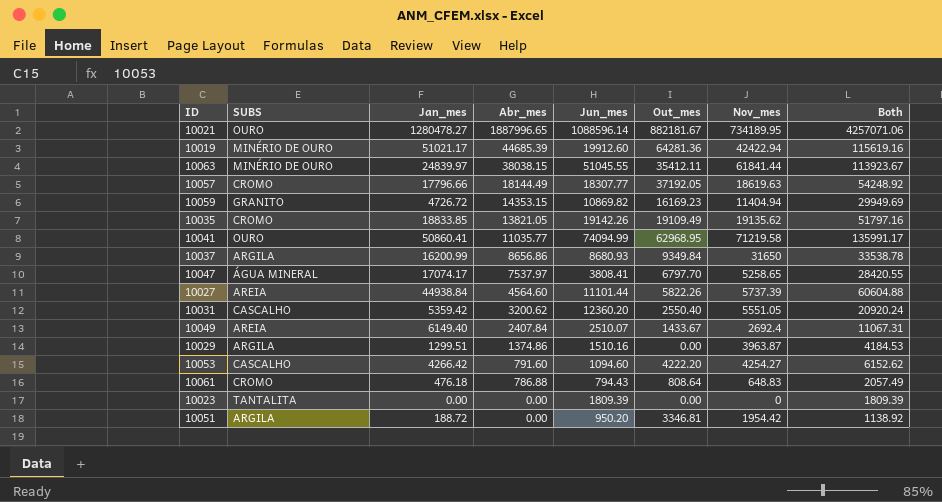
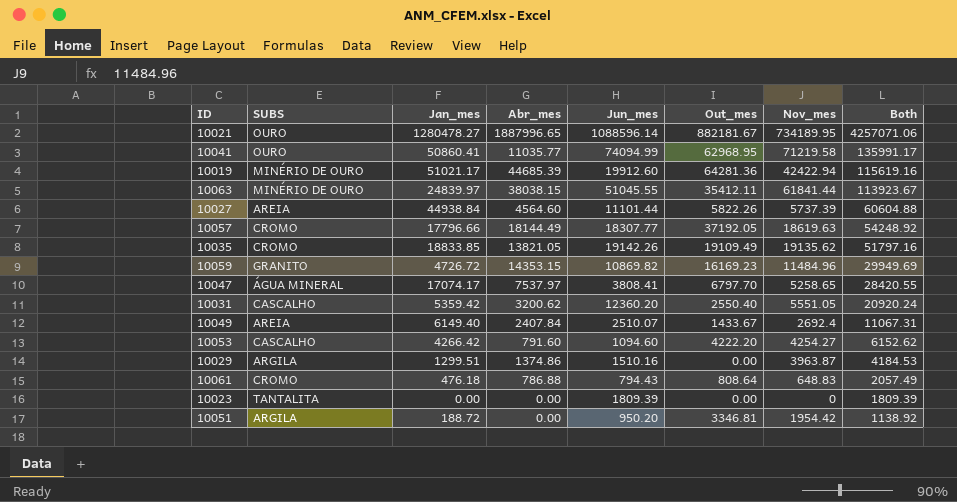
row order: Abr_mes descending -> Both descending
row 10037: ARGILA | 16200.99 | 8656.86 | 8680.93 | 9349.84 | 31650 | 33538.78 -> none
10059 | Nov_mes: 11404.94 -> 11484.96

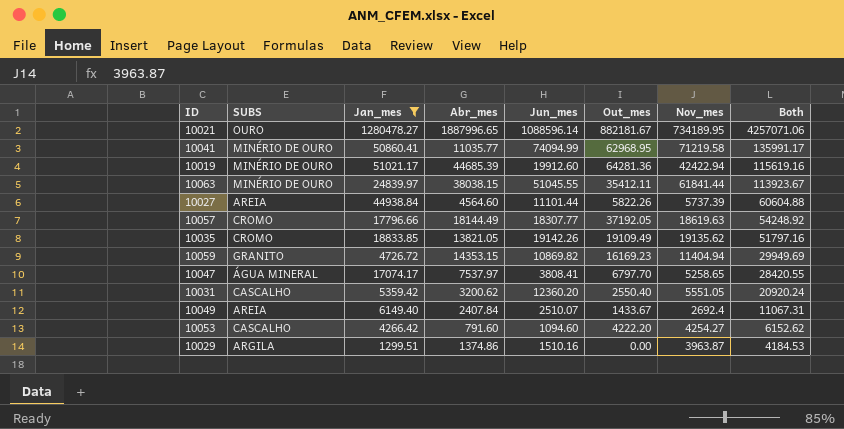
filter: none -> Jan_mes >= 1299.51
10041 | SUBS: OURO -> MINÉRIO DE OURO
10059 | Nov_mes: 11484.96 -> 11404.94

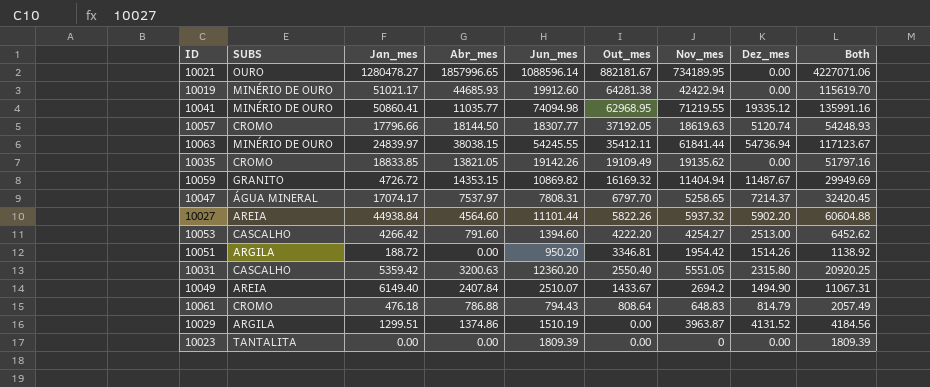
filter: Jan_mes >= 1299.51 -> none
row order: Both descending -> Out_mes descending
column Dez_mes | position: none -> 8
10021 | Abr_mes: 1887996.65 -> 1857996.65
10021 | Both: 4257071.06 -> 4227071.06
10019 | Abr_mes: 44685.39 -> 44685.93
10019 | Out_mes: 64281.36 -> 64281.38
10019 | Both: 115619.16 -> 115619.70
10041 | Jun_mes: 74094.99 -> 74094.98
10041 | Nov_mes: 71219.58 -> 71219.55
10041 | Both: 135991.17 -> 135991.16
10057 | Abr_mes: 18144.49 -> 18144.50
10057 | Both: 54248.92 -> 54248.93
10063 | Jun_mes: 51045.55 -> 54245.55
10063 | Both: 113923.67 -> 117123.67
10059 | Out_mes: 16169.23 -> 16169.32
10047 | Jun_mes: 3808.41 -> 7808.31
10047 | Both: 28420.55 -> 32420.45
10027 | Nov_mes: 5737.39 -> 5937.32
10053 | Jun_mes: 1094.60 -> 1394.60
10053 | Both: 6152.62 -> 6452.62
10031 | Abr_mes: 3200.62 -> 3200.63
10031 | Both: 20920.24 -> 20920.25
10049 | Nov_mes: 2692.4 -> 2694.2
10029 | Jun_mes: 1510.16 -> 1510.19
10029 | Both: 4184.53 -> 4184.56

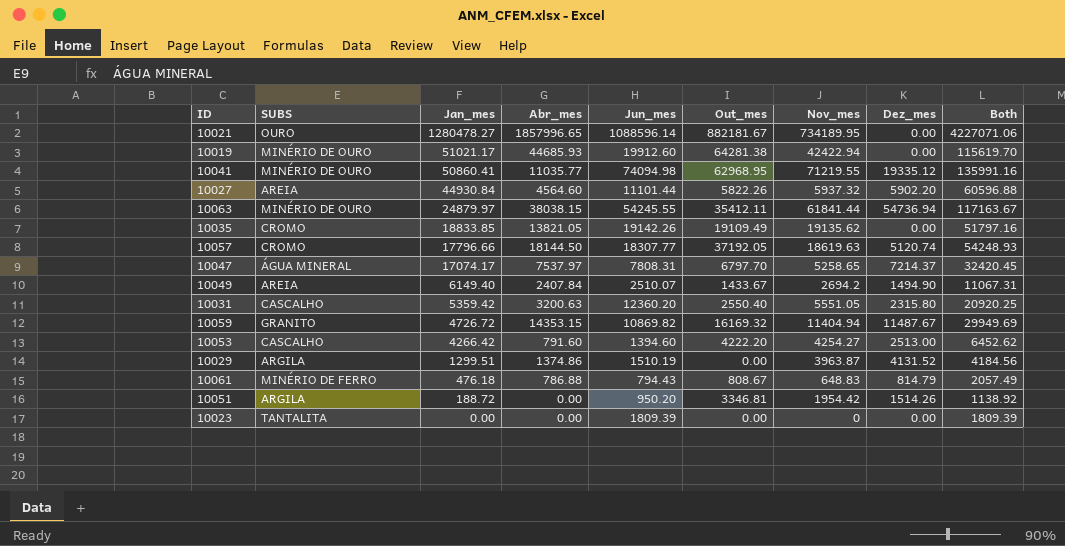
row order: Out_mes descending -> Jan_mes descending
10027 | Jan_mes: 44938.84 -> 44930.84
10027 | Both: 60604.88 -> 60596.88
10063 | Jan_mes: 24839.97 -> 24879.97
10063 | Both: 117123.67 -> 117163.67
10061 | SUBS: CROMO -> MINÉRIO DE FERRO
10061 | Out_mes: 808.64 -> 808.67

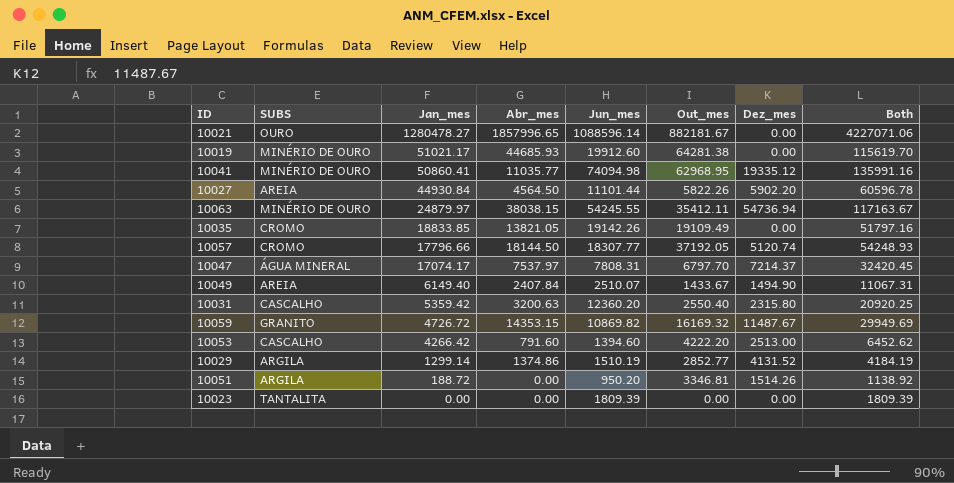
column Nov_mes | position: 7 -> none
row 10061: MINÉRIO DE FERRO | 476.18 | 786.88 | 794.43 | 808.67 | 648.83 | 814.79 | 2057.49 -> none
10027 | Abr_mes: 4564.60 -> 4564.50
10027 | Both: 60596.88 -> 60596.78
10029 | Jan_mes: 1299.51 -> 1299.14
10029 | Out_mes: 0.00 -> 2852.77
10029 | Both: 4184.56 -> 4184.19

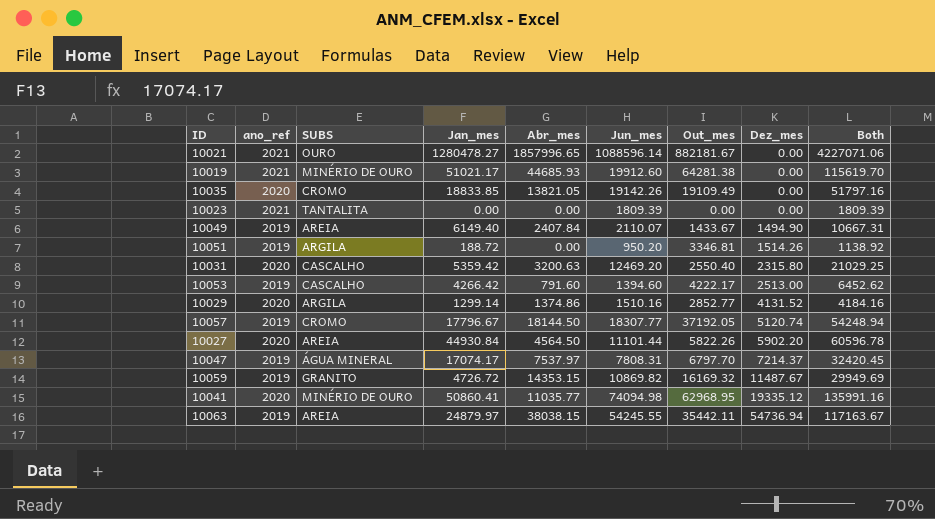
row order: Jan_mes descending -> Dez_mes ascending
column ano_ref | position: none -> 2
10049 | Jun_mes: 2510.07 -> 2110.07
10049 | Both: 11067.31 -> 10667.31
10031 | Jun_mes: 12360.20 -> 12469.20
10031 | Both: 20920.25 -> 21029.25
10053 | Out_mes: 4222.20 -> 4222.17
10029 | Jun_mes: 1510.19 -> 1510.16
10029 | Both: 4184.19 -> 4184.16
10057 | Jan_mes: 17796.66 -> 17796.67
10057 | Both: 54248.93 -> 54248.94
10063 | SUBS: MINÉRIO DE OURO -> AREIA
10063 | Out_mes: 35412.11 -> 35442.11

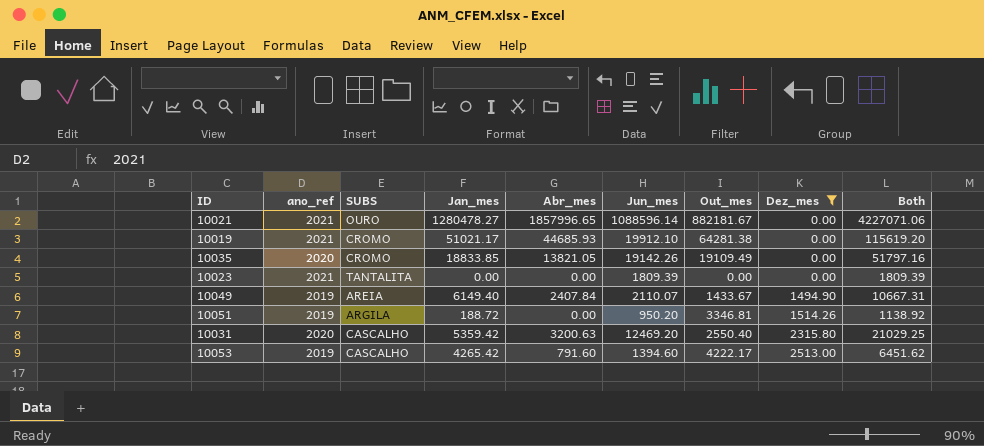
filter: none -> Dez_mes <= 2513.00
10019 | SUBS: MINÉRIO DE OURO -> CROMO
10019 | Jun_mes: 19912.60 -> 19912.10
10019 | Both: 115619.70 -> 115619.20
10053 | Jan_mes: 4266.42 -> 4265.42
10053 | Both: 6452.62 -> 6451.62

